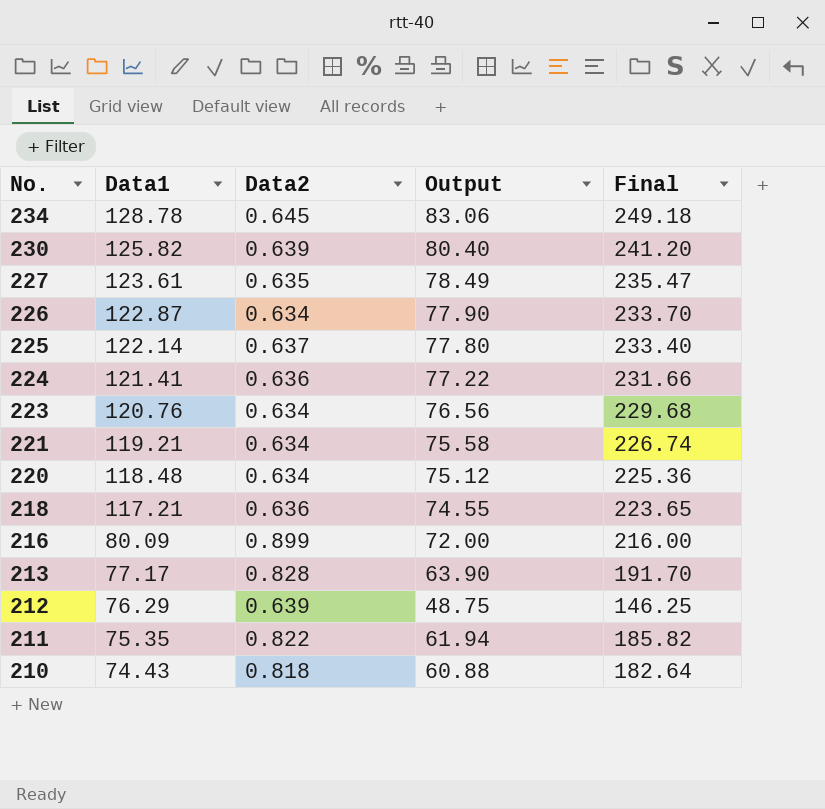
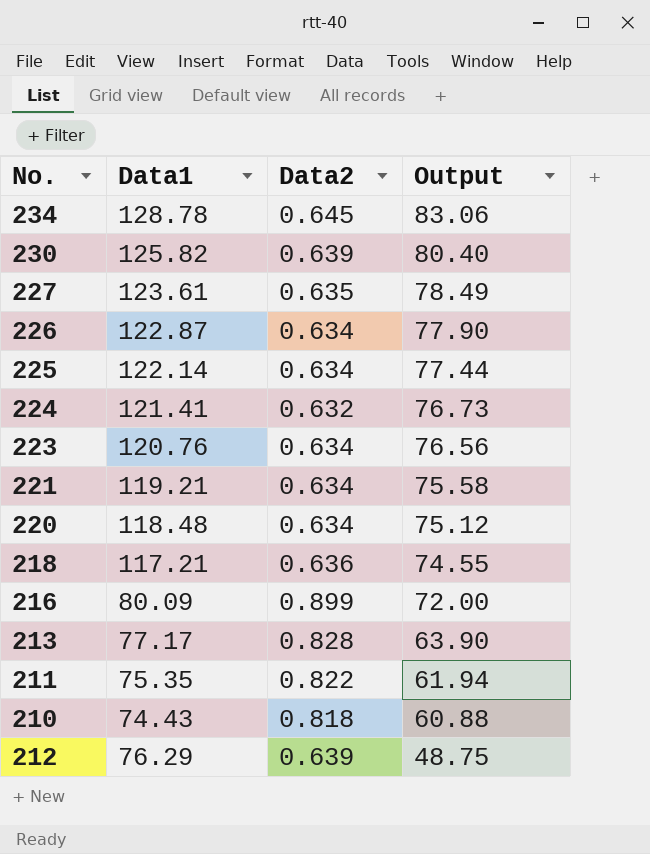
row order: No. descending -> Output descending
column Final | formula: [Output] * 3 -> none
225 | Data2: 0.637 -> 0.634
225 | Output: 77.80 -> 77.44
224 | Data2: 0.636 -> 0.632
224 | Output: 77.22 -> 76.73

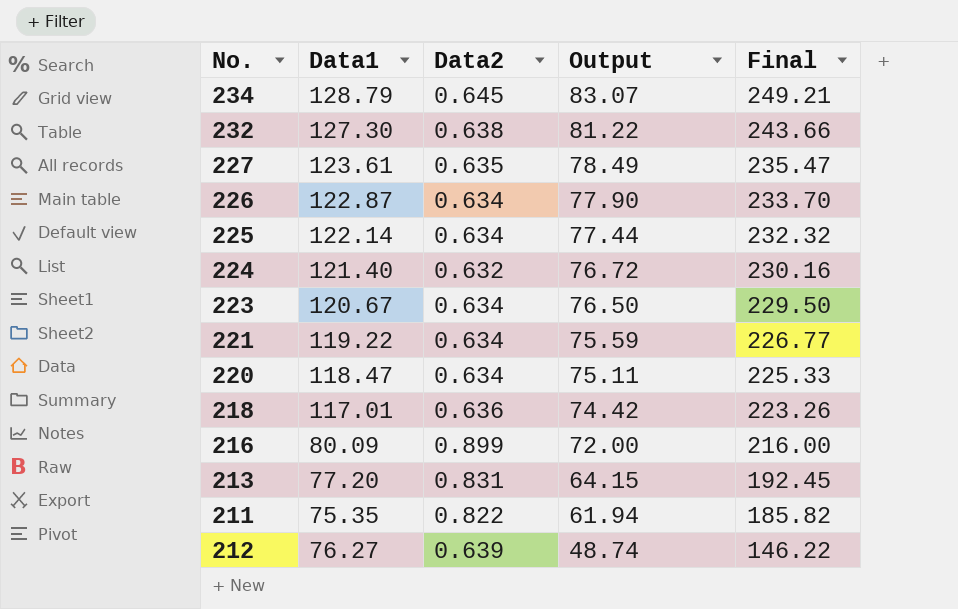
column Final | formula: none -> [Output] * 3
row 230: 125.82 | 0.639 | 80.40 -> none
row 210: 74.43 | 0.818 | 60.88 -> none
234 | Data1: 128.78 -> 128.79
234 | Output: 83.06 -> 83.07
row 232: none -> 127.30 | 0.638 | 81.22 | 243.66
224 | Data1: 121.41 -> 121.40
224 | Output: 76.73 -> 76.72
223 | Data1: 120.76 -> 120.67
223 | Output: 76.56 -> 76.50
221 | Data1: 119.21 -> 119.22
221 | Output: 75.58 -> 75.59
220 | Data1: 118.48 -> 118.47
220 | Output: 75.12 -> 75.11
218 | Data1: 117.21 -> 117.01
218 | Output: 74.55 -> 74.42
213 | Data1: 77.17 -> 77.20
213 | Data2: 0.828 -> 0.831
213 | Output: 63.90 -> 64.15
212 | Data1: 76.29 -> 76.27
212 | Output: 48.75 -> 48.74

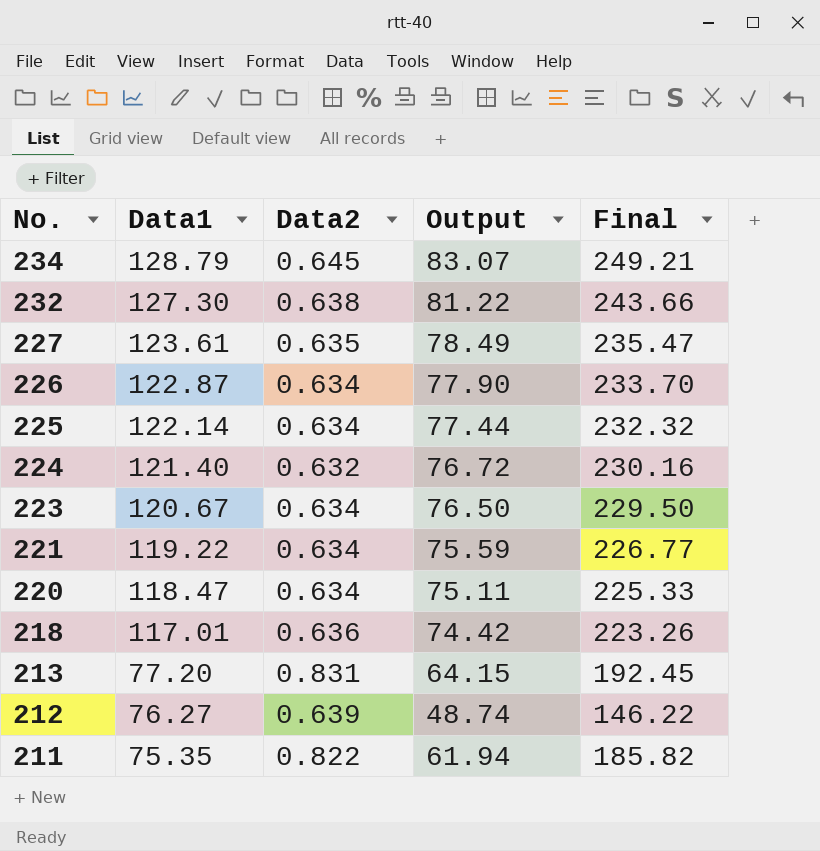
row order: Output descending -> No. descending
row 216: 80.09 | 0.899 | 72.00 | 216.00 -> none

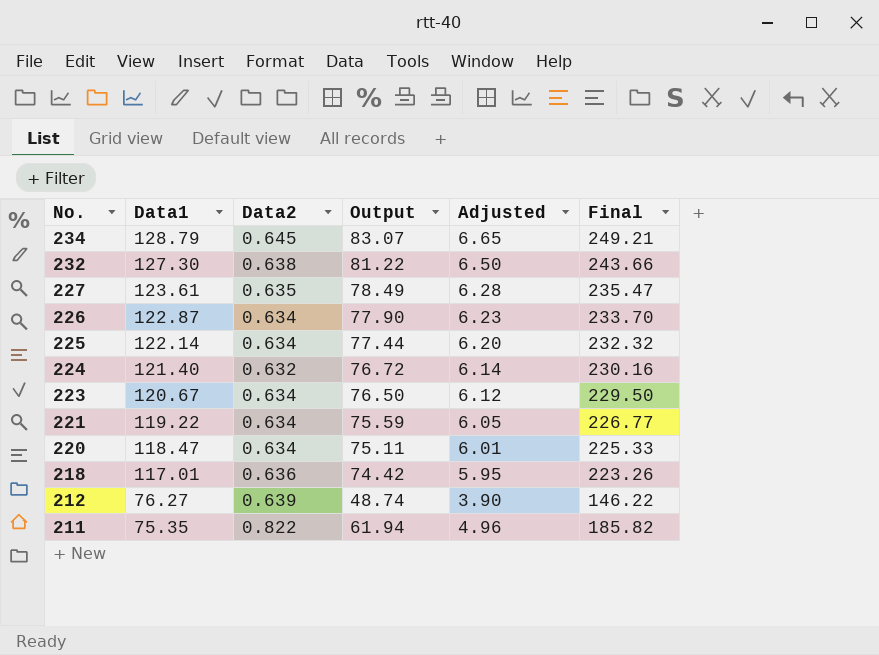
column Adjusted | formula: none -> [Output] * 0.08
row 213: 77.20 | 0.831 | 64.15 | 192.45 -> none

